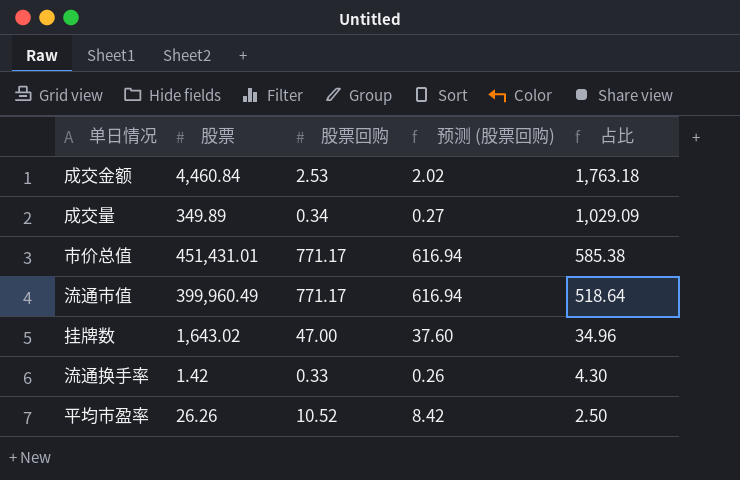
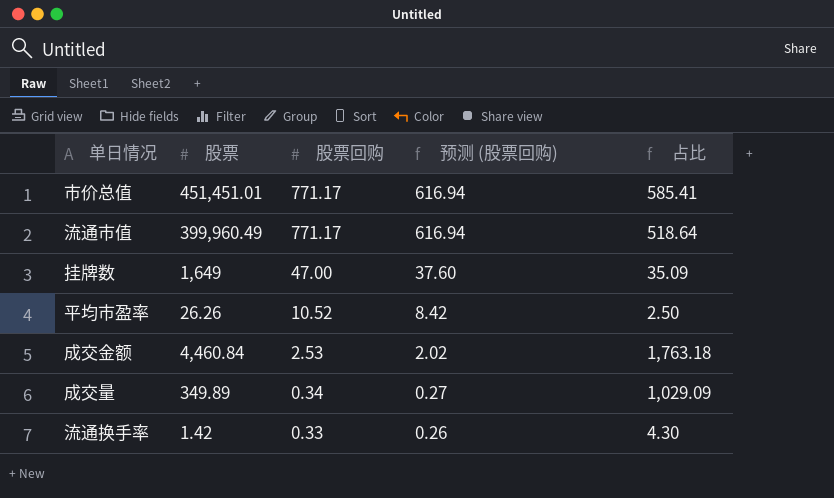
row order: 占比 descending -> 股票回购 descending
市价总值 | 股票: 451,431.01 -> 451,451.01
市价总值 | 占比: 585.38 -> 585.41
挂牌数 | 股票: 1,643.02 -> 1,649
挂牌数 | 占比: 34.96 -> 35.09

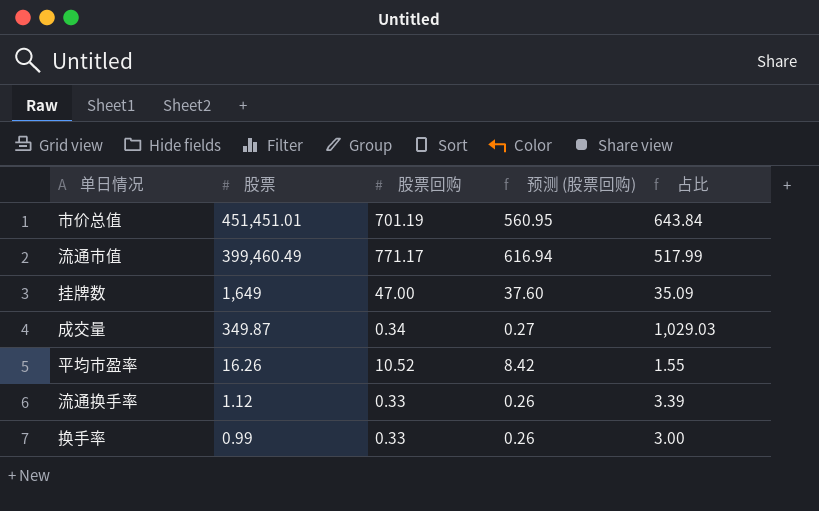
row order: 股票回购 descending -> 股票 descending
row 成交金额: 4,460.84 | 2.53 | 2.02 | 1,763.18 -> none
市价总值 | 股票回购: 771.17 -> 701.19
市价总值 | 预测 (股票回购): 616.94 -> 560.95
市价总值 | 占比: 585.41 -> 643.84
流通市值 | 股票: 399,960.49 -> 399,460.49
流通市值 | 占比: 518.64 -> 517.99
成交量 | 股票: 349.89 -> 349.87
成交量 | 占比: 1,029.09 -> 1,029.03
平均市盈率 | 股票: 26.26 -> 16.26
平均市盈率 | 占比: 2.50 -> 1.55
流通换手率 | 股票: 1.42 -> 1.12
流通换手率 | 占比: 4.30 -> 3.39
row 换手率: none -> 0.99 | 0.33 | 0.26 | 3.00

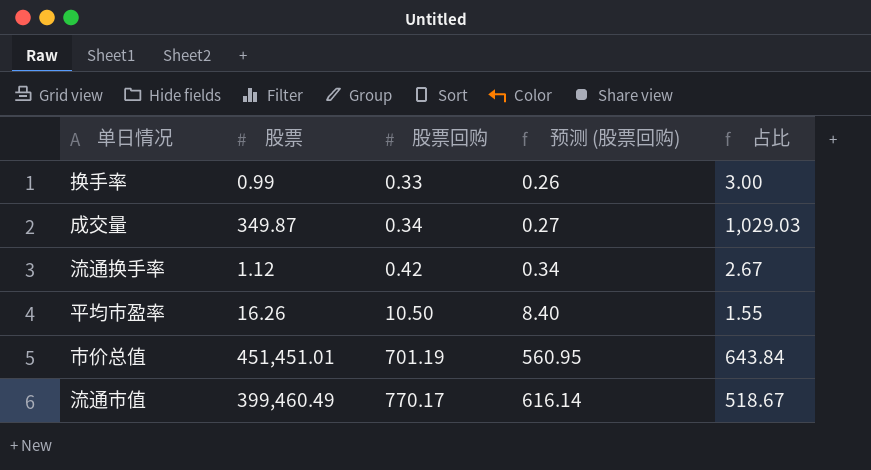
row order: 股票 descending -> 股票回购 ascending
row 挂牌数: 1,649 | 47.00 | 37.60 | 35.09 -> none
流通换手率 | 股票回购: 0.33 -> 0.42
流通换手率 | 预测 (股票回购): 0.26 -> 0.34
流通换手率 | 占比: 3.39 -> 2.67
平均市盈率 | 股票回购: 10.52 -> 10.50
平均市盈率 | 预测 (股票回购): 8.42 -> 8.40
流通市值 | 股票回购: 771.17 -> 770.17
流通市值 | 预测 (股票回购): 616.94 -> 616.14
流通市值 | 占比: 517.99 -> 518.67

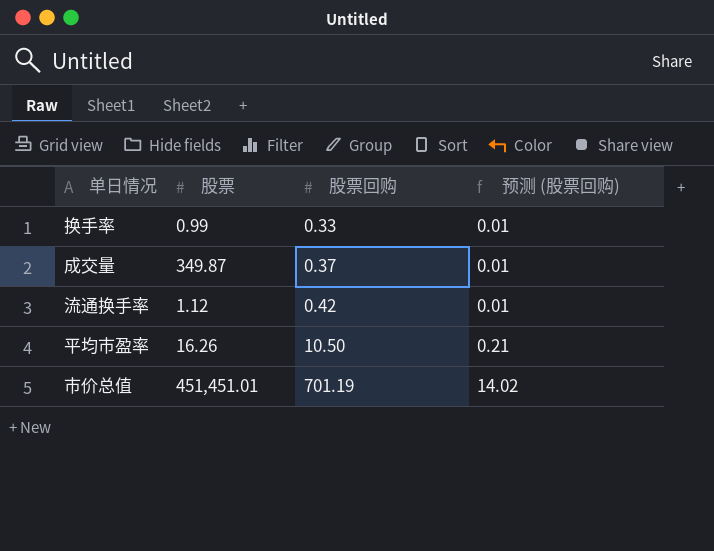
column 占比 | formula: [股票] / [股票回购] -> none
column 预测 (股票回购) | formula: [股票回购] * 0.8 -> [股票回购] * 0.02
row 流通市值: 399,460.49 | 770.17 | 616.14 | 518.67 -> none
成交量 | 股票回购: 0.34 -> 0.37

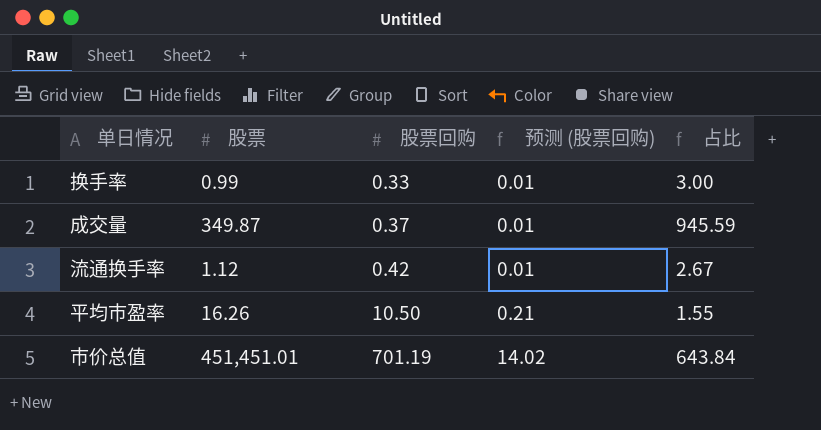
column 占比 | formula: none -> [股票] / [股票回购]

